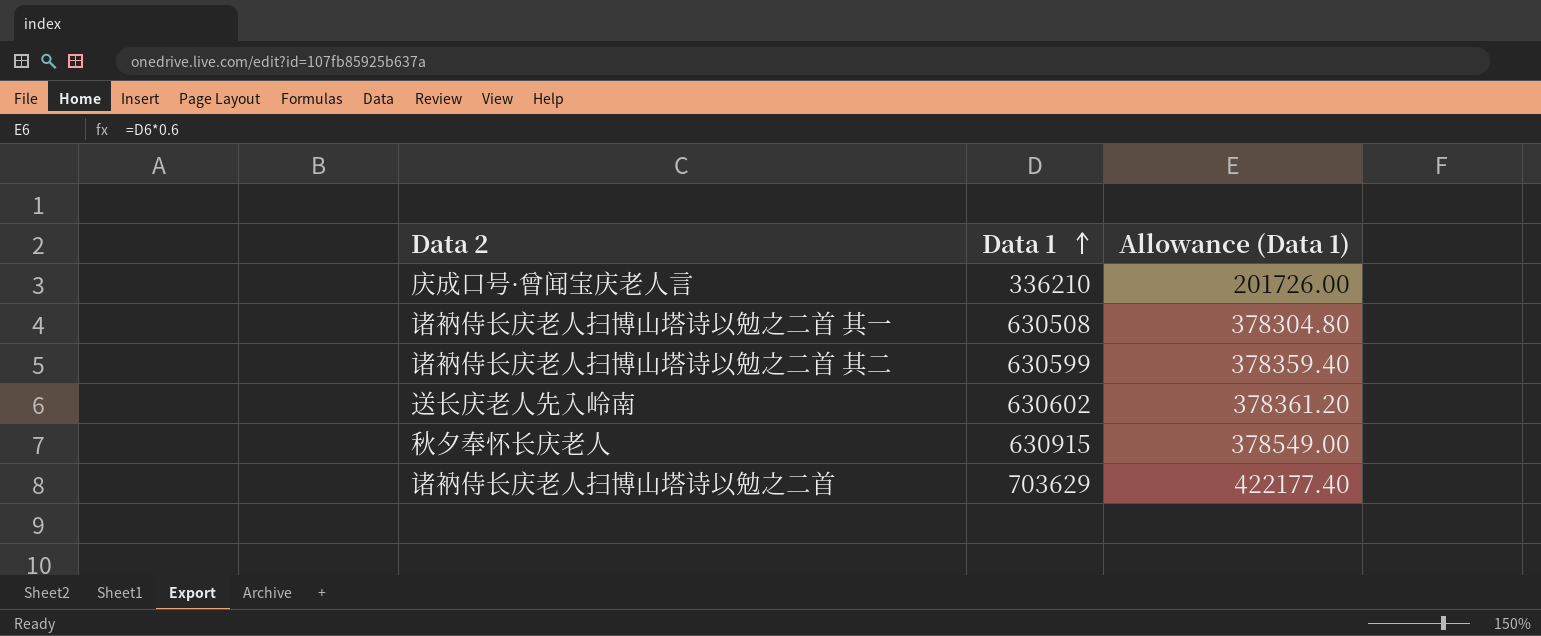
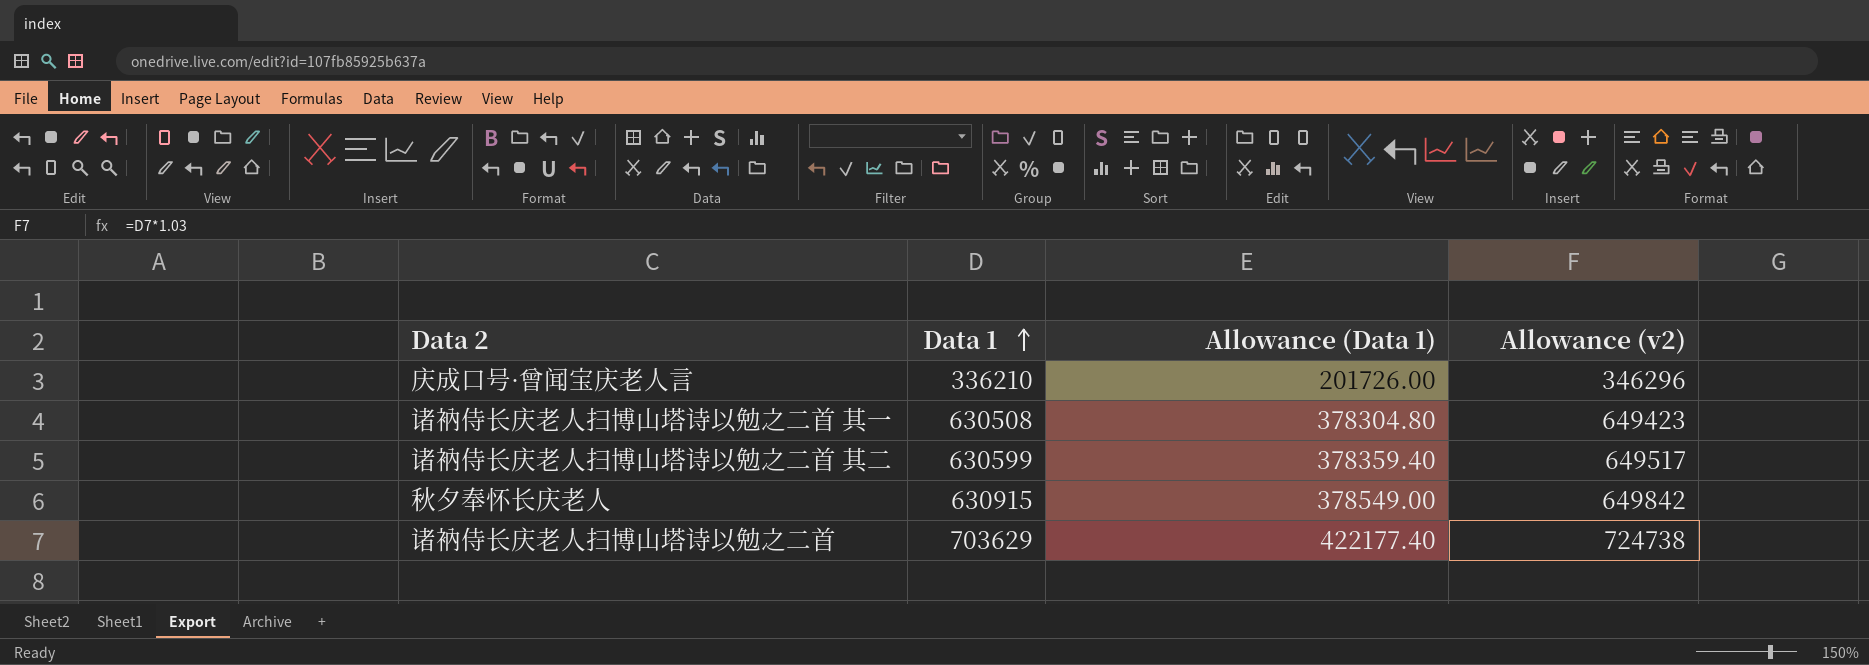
column Allowance (v2) | formula: none -> [Data 1] * 1.03
row 送长庆老人先入岭南: 630602 | 378361.20 -> none

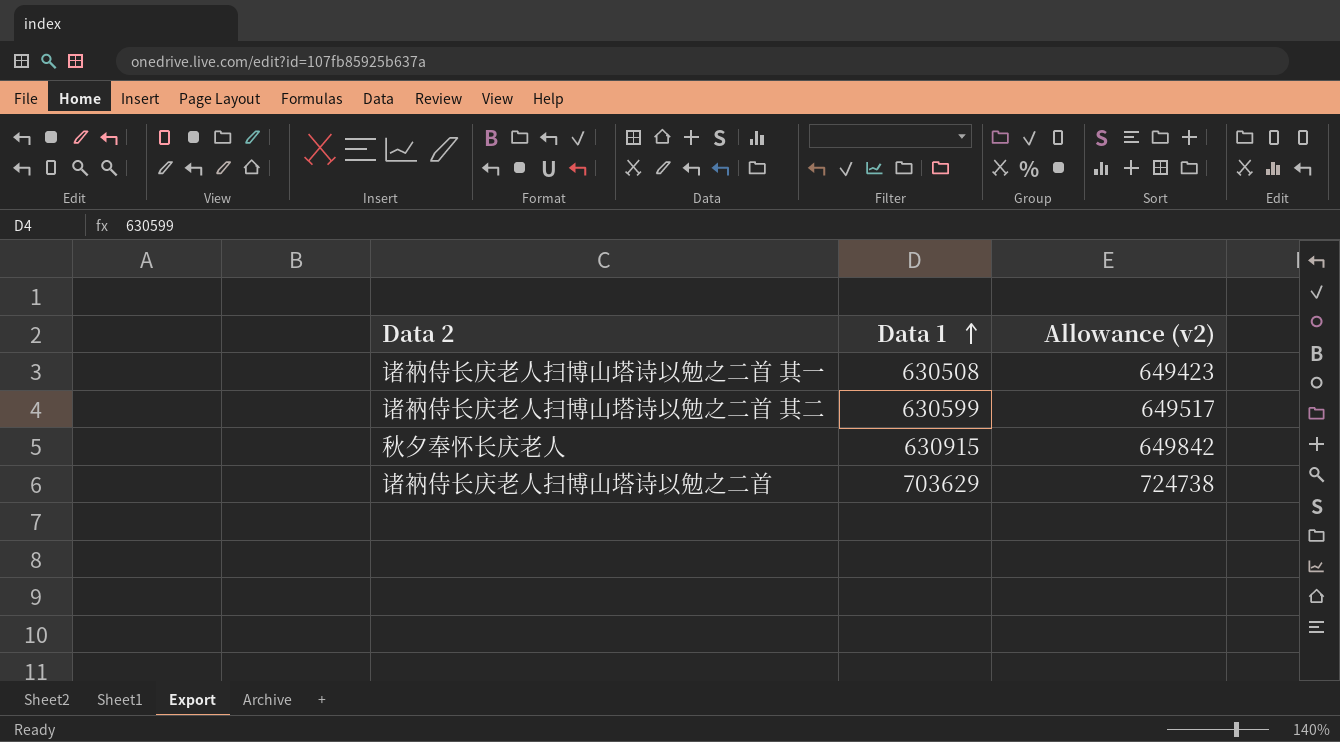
column Allowance (Data 1) | formula: [Data 1] * 0.6 -> none
row 庆成口号·曾闻宝庆老人言: 336210 | 201726.00 | 346296 -> none

